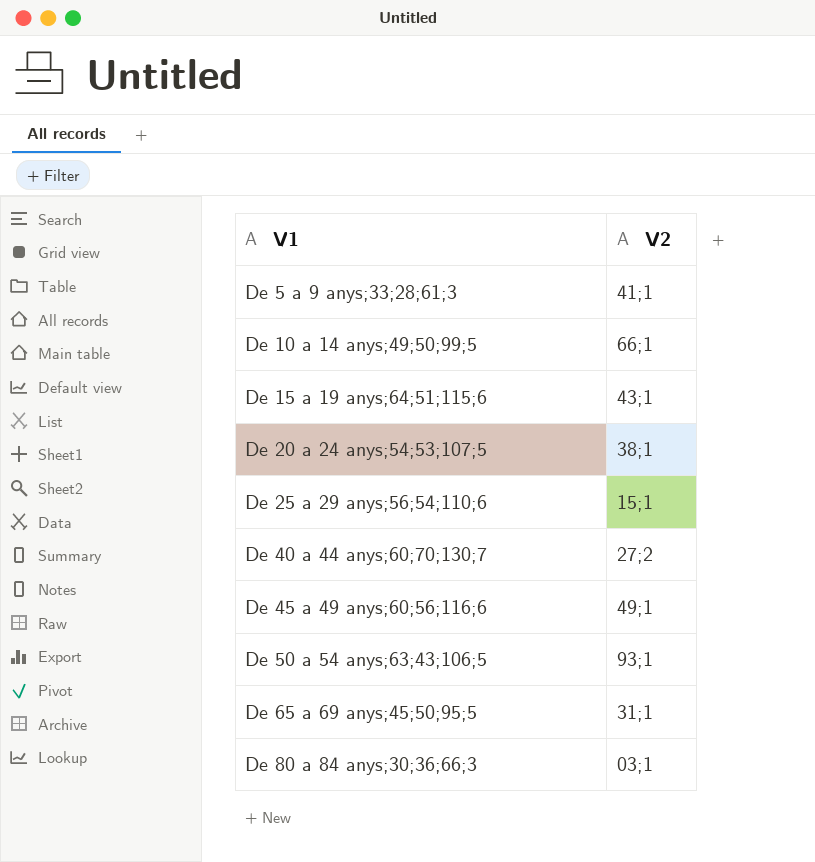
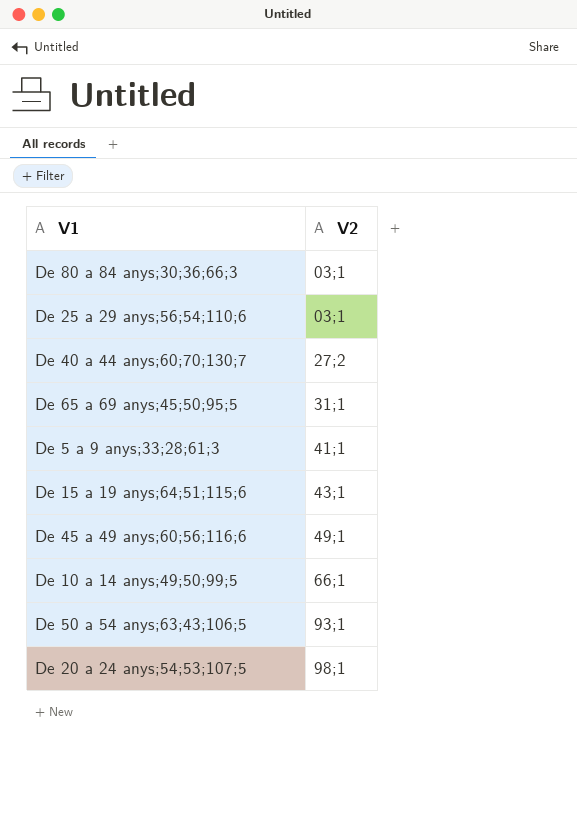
row order: V1 ascending -> V2 ascending
De 25 a 29 anys;56;54;110;6 | V2: 15;1 -> 03;1
De 20 a 24 anys;54;53;107;5 | V2: 38;1 -> 98;1

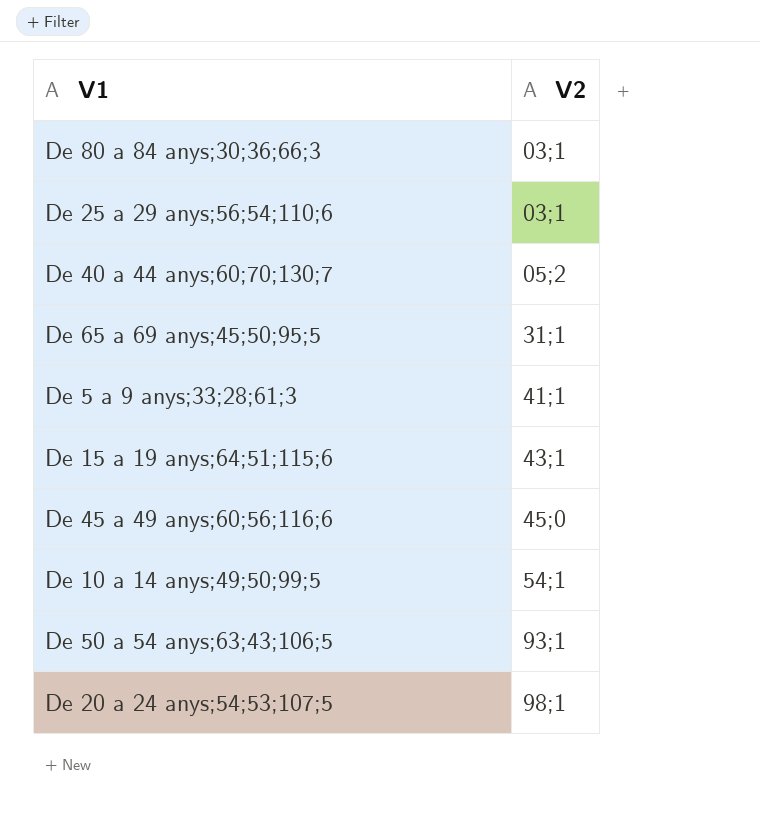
De 40 a 44 anys;60;70;130;7 | V2: 27;2 -> 05;2
De 45 a 49 anys;60;56;116;6 | V2: 49;1 -> 45;0
De 10 a 14 anys;49;50;99;5 | V2: 66;1 -> 54;1

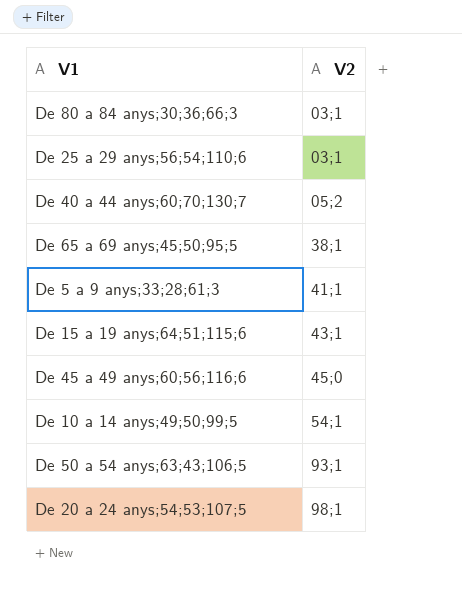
De 65 a 69 anys;45;50;95;5 | V2: 31;1 -> 38;1

